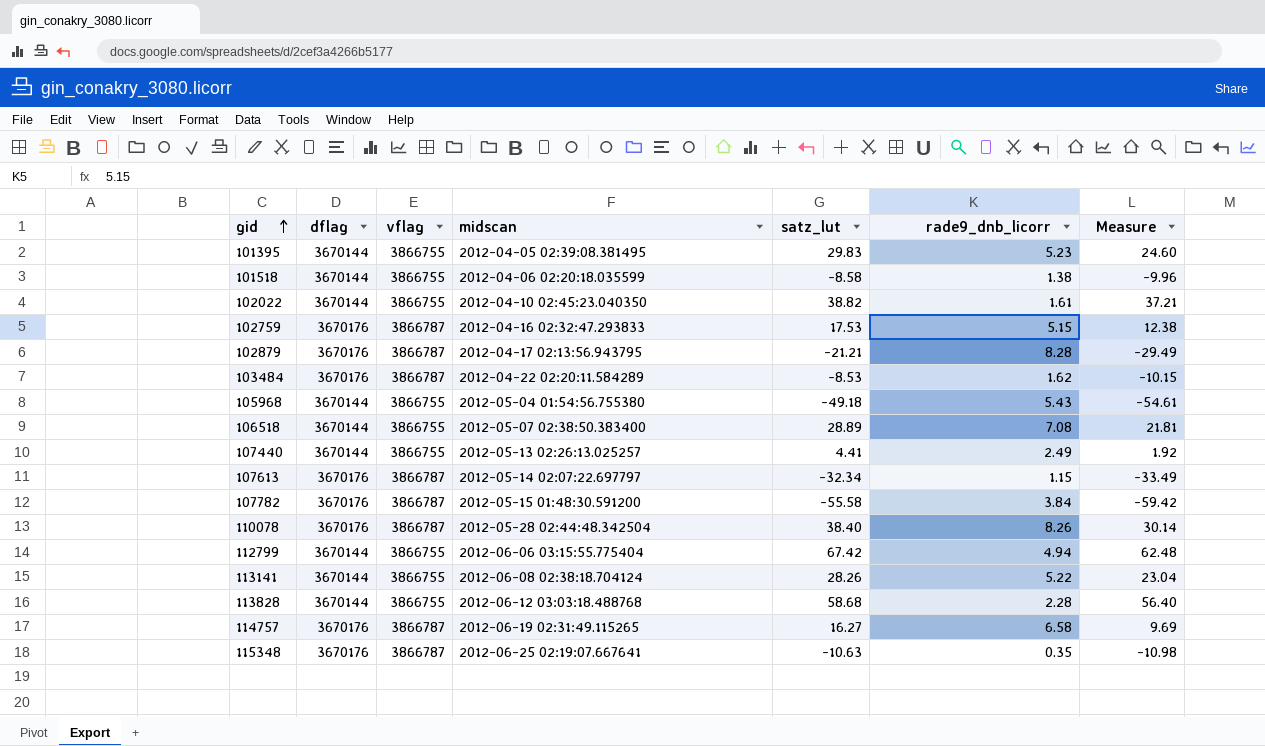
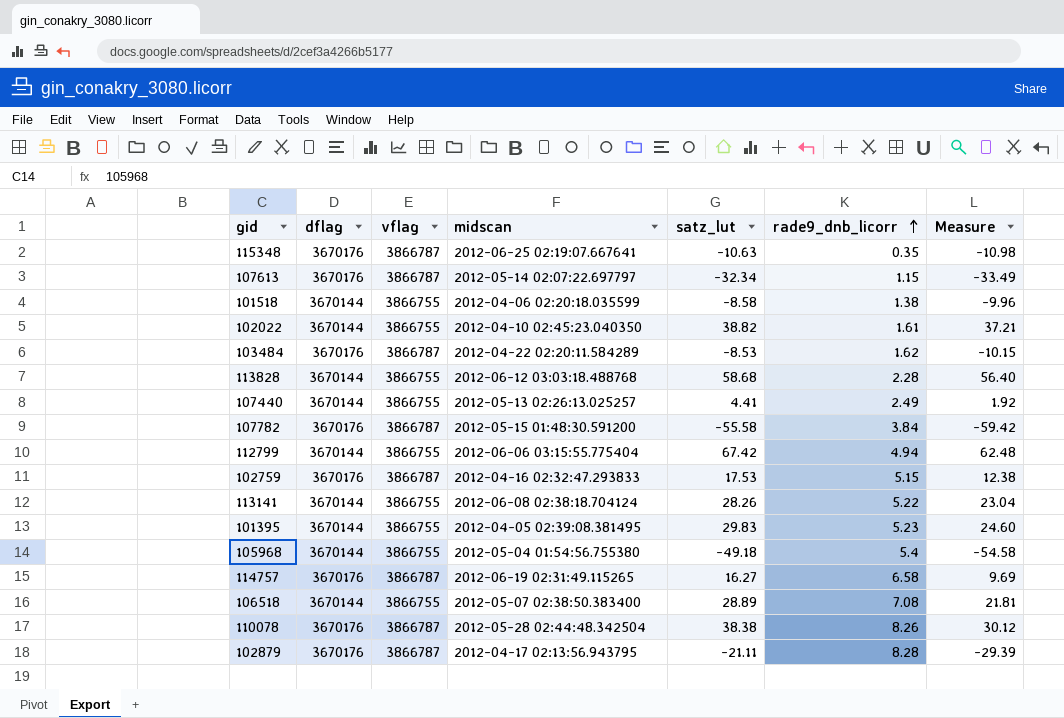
row order: gid ascending -> rade9_dnb_licorr ascending
105968 | rade9_dnb_licorr: 5.43 -> 5.4
105968 | Measure: -54.61 -> -54.58
110078 | satz_lut: 38.40 -> 38.38
110078 | Measure: 30.14 -> 30.12
102879 | satz_lut: -21.21 -> -21.11
102879 | Measure: -29.49 -> -29.39

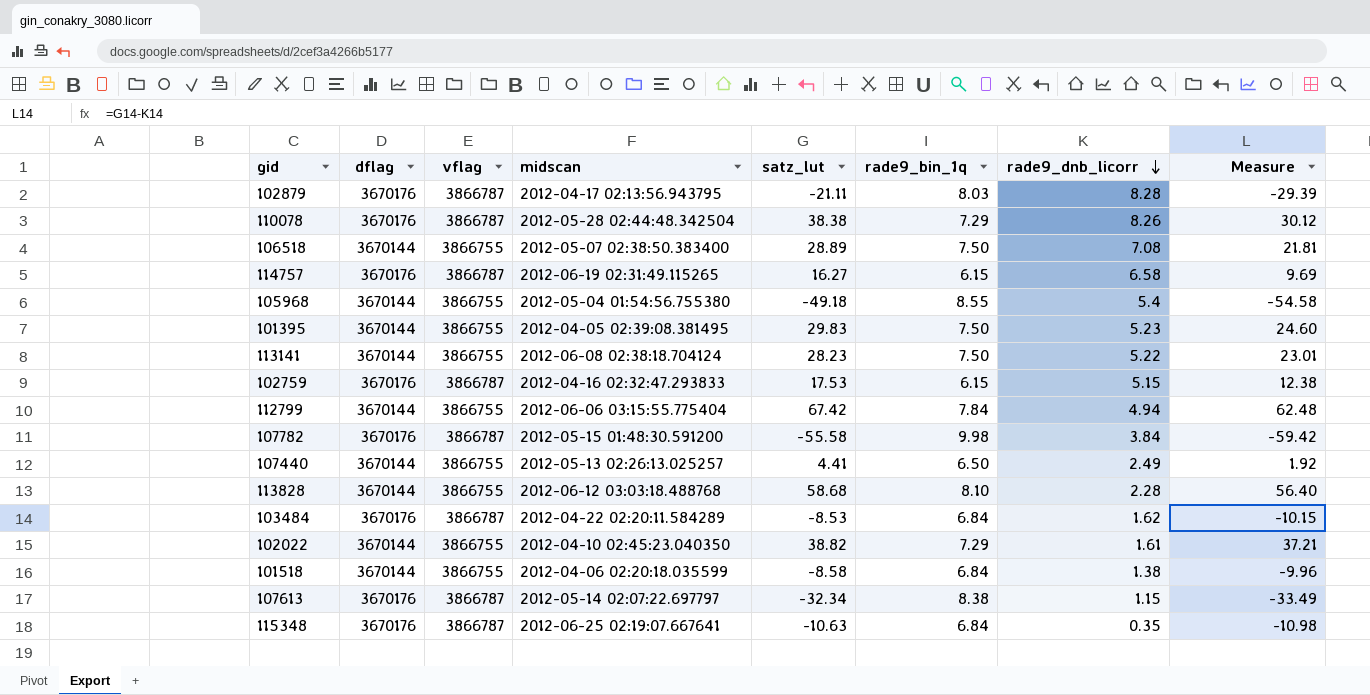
row order: rade9_dnb_licorr ascending -> rade9_dnb_licorr descending
column rade9_bin_1q | position: none -> 6
113141 | satz_lut: 28.26 -> 28.23
113141 | Measure: 23.04 -> 23.01

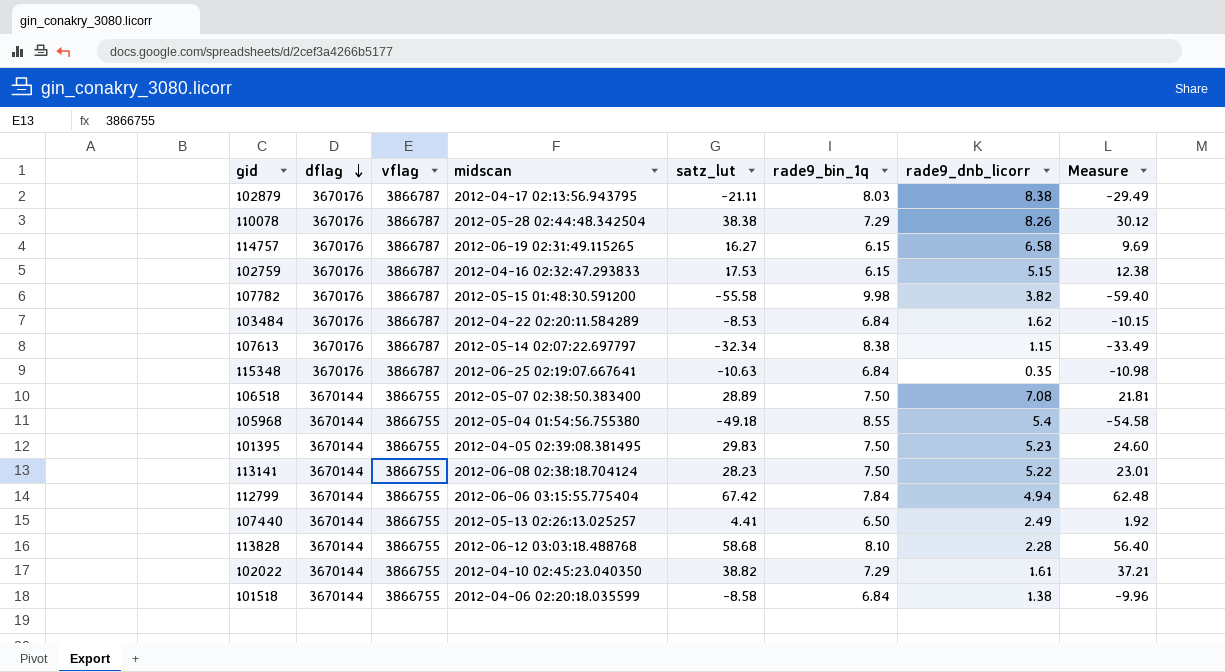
row order: rade9_dnb_licorr descending -> dflag descending
102879 | rade9_dnb_licorr: 8.28 -> 8.38
102879 | Measure: -29.39 -> -29.49
107782 | rade9_dnb_licorr: 3.84 -> 3.82
107782 | Measure: -59.42 -> -59.40

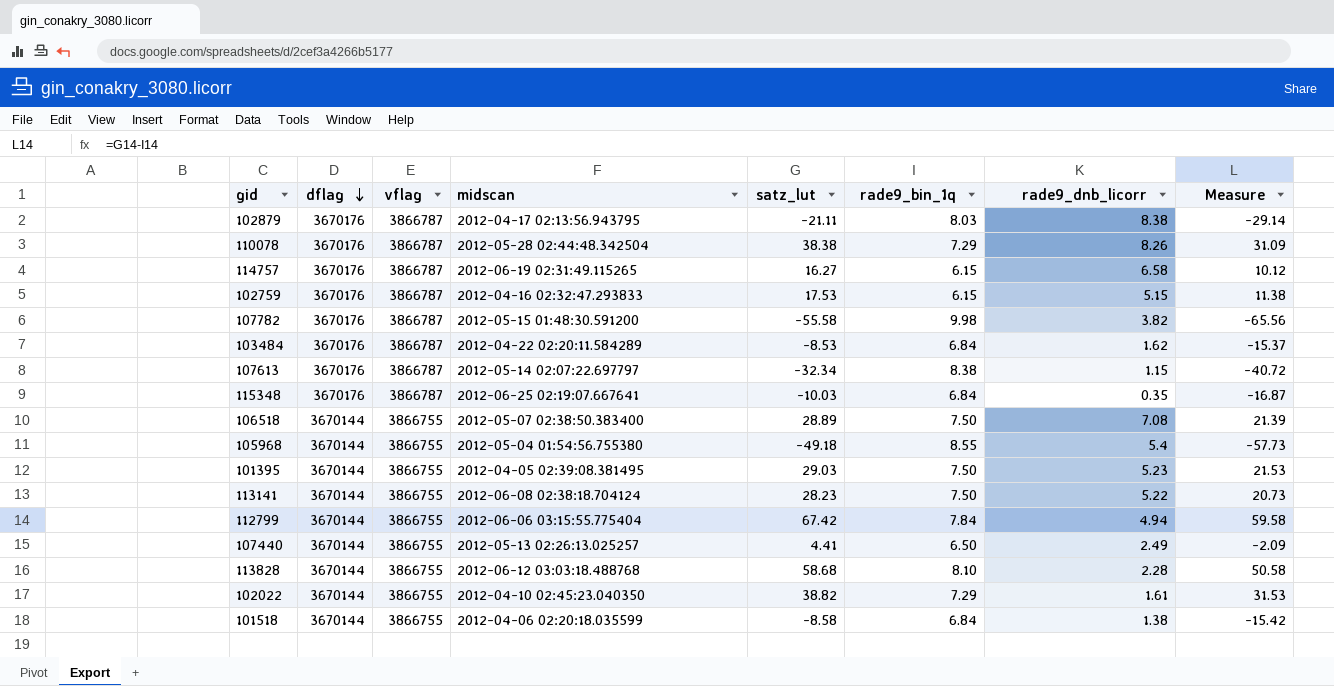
column Measure | formula: [satz_lut] - [rade9_dnb_licorr] -> [satz_lut] - [rade9_bin_1q]
115348 | satz_lut: -10.63 -> -10.03
101395 | satz_lut: 29.83 -> 29.03

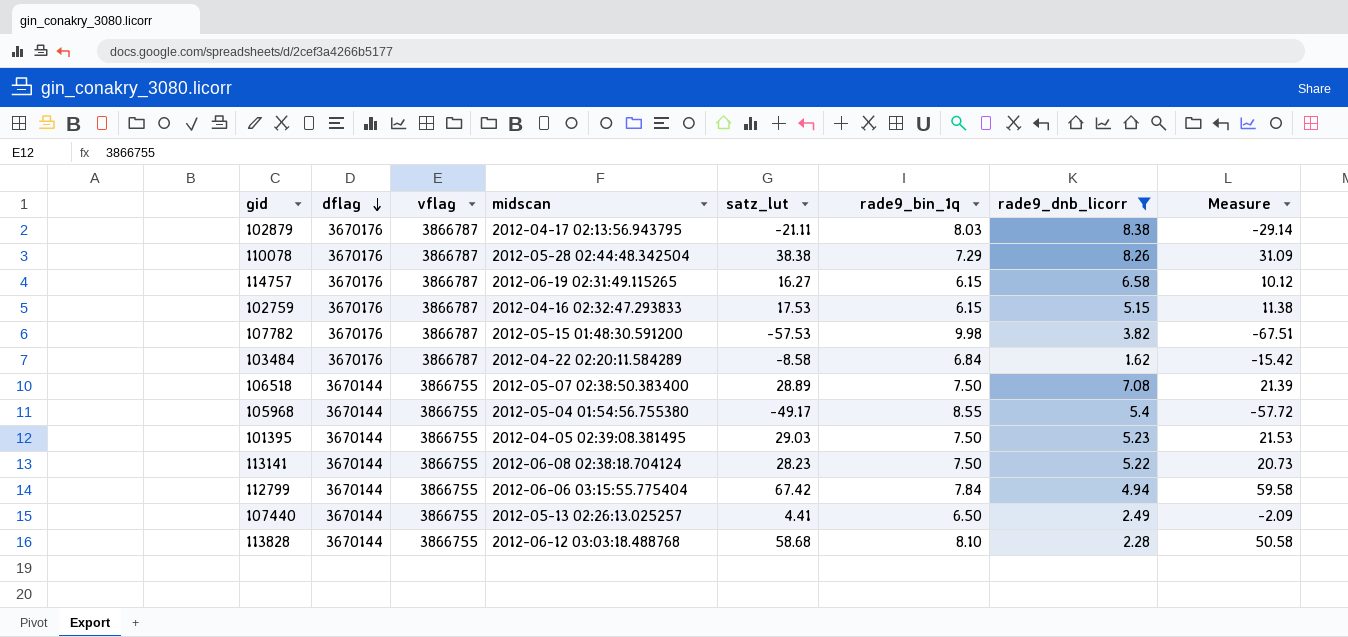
filter: none -> rade9_dnb_licorr >= 1.62
107782 | satz_lut: -55.58 -> -57.53
107782 | Measure: -65.56 -> -67.51
103484 | satz_lut: -8.53 -> -8.58
103484 | Measure: -15.37 -> -15.42
105968 | satz_lut: -49.18 -> -49.17
105968 | Measure: -57.73 -> -57.72

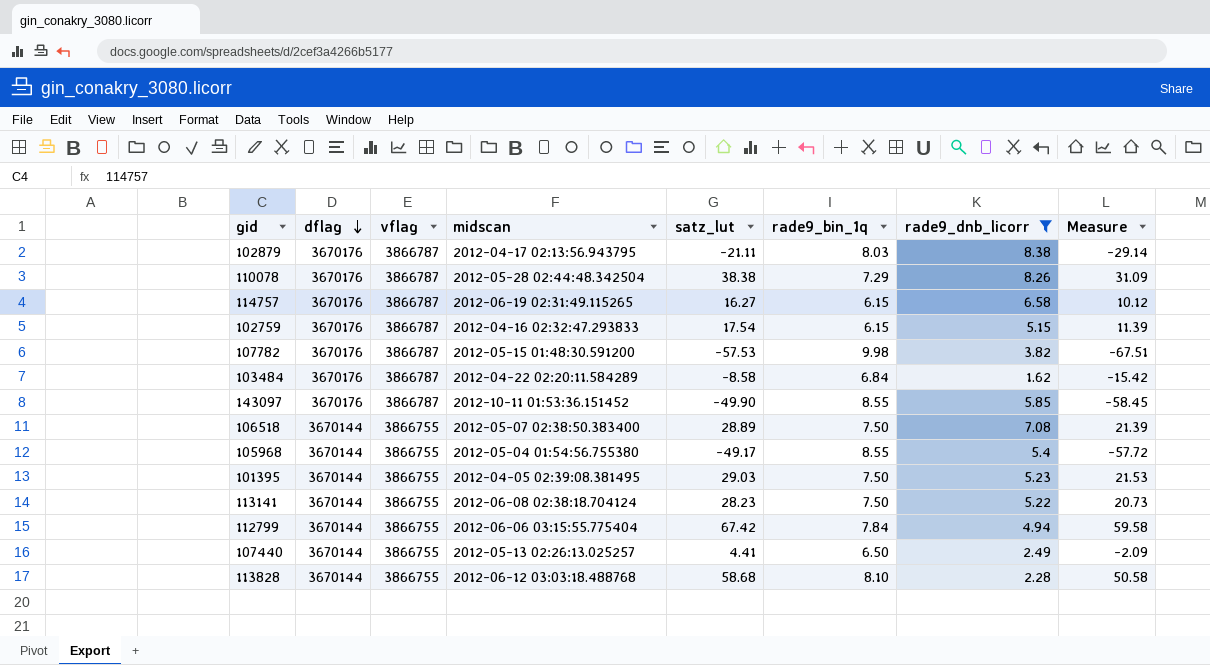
102759 | satz_lut: 17.53 -> 17.54
102759 | Measure: 11.38 -> 11.39
row 143097: none -> 3670176 | 3866787 | 2012-10-11 01:53:36.151452 | -49.90 | 8.55 | 5.85 | -58.45

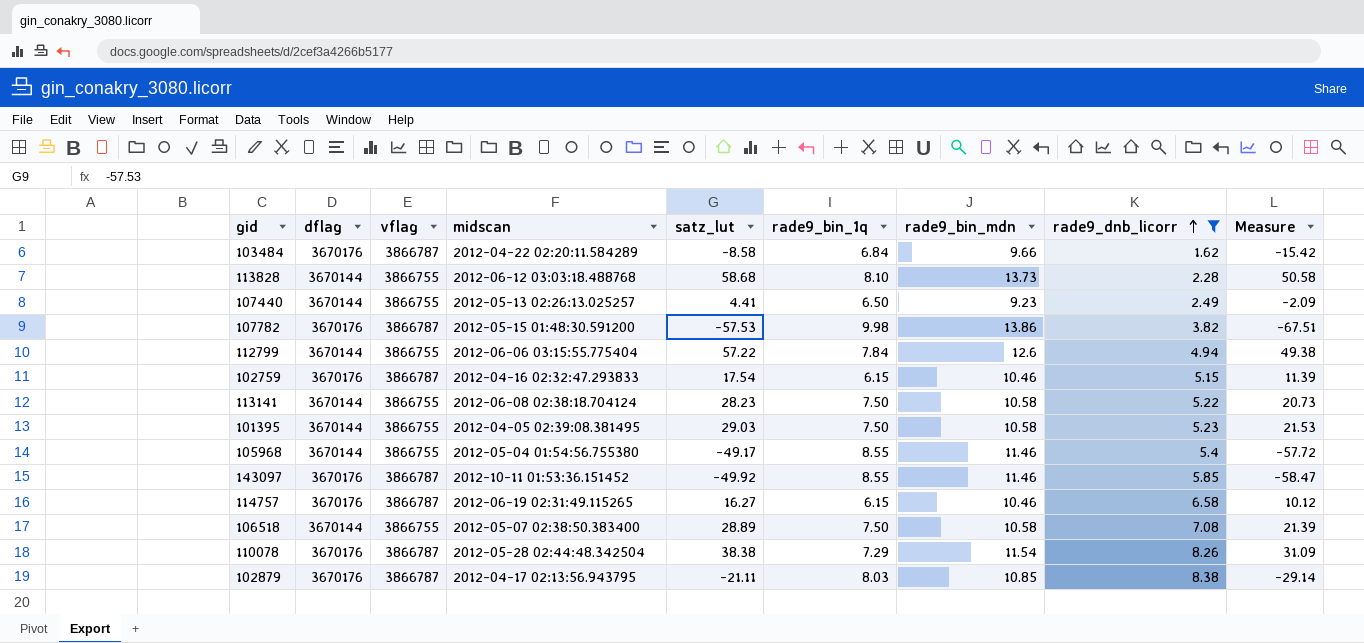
row order: dflag descending -> rade9_dnb_licorr ascending
column rade9_bin_mdn | position: none -> 7
112799 | satz_lut: 67.42 -> 57.22
112799 | Measure: 59.58 -> 49.38
143097 | satz_lut: -49.90 -> -49.92
143097 | Measure: -58.45 -> -58.47

